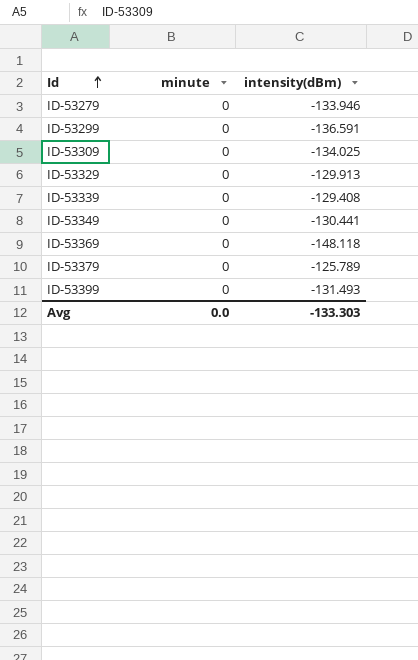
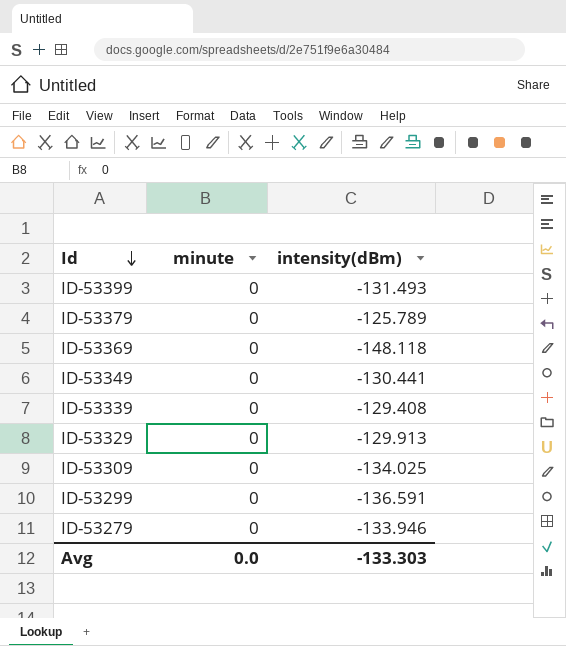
row order: Id ascending -> Id descending

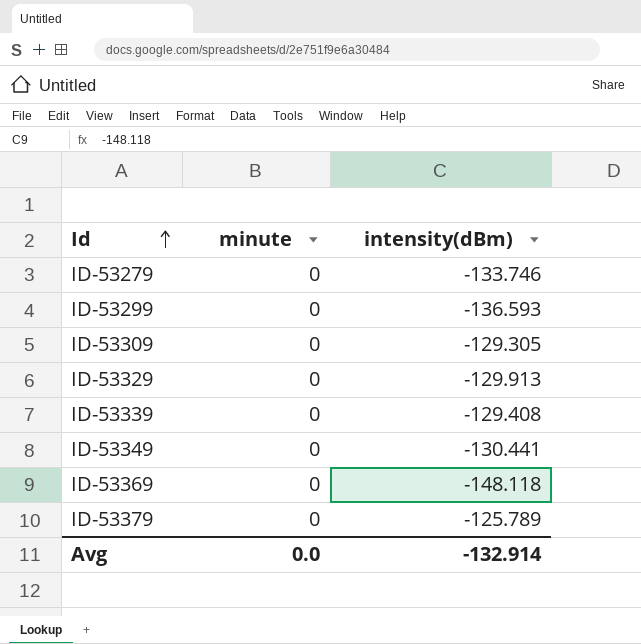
row order: Id descending -> Id ascending
row ID-53399: 0 | -131.493 -> none
ID-53279 | intensity(dBm): -133.946 -> -133.746
ID-53299 | intensity(dBm): -136.591 -> -136.593
ID-53309 | intensity(dBm): -134.025 -> -129.305
Avg | intensity(dBm): -133.303 -> -132.914

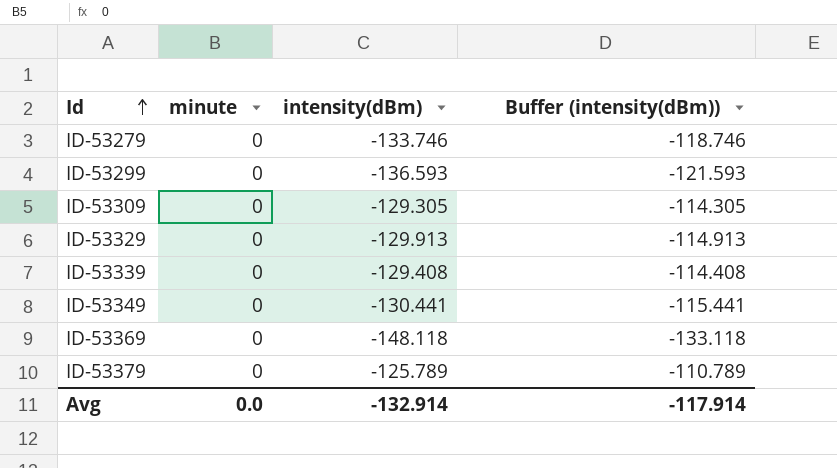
column Buffer (intensity(dBm)) | formula: none -> [intensity(dBm)] + 15

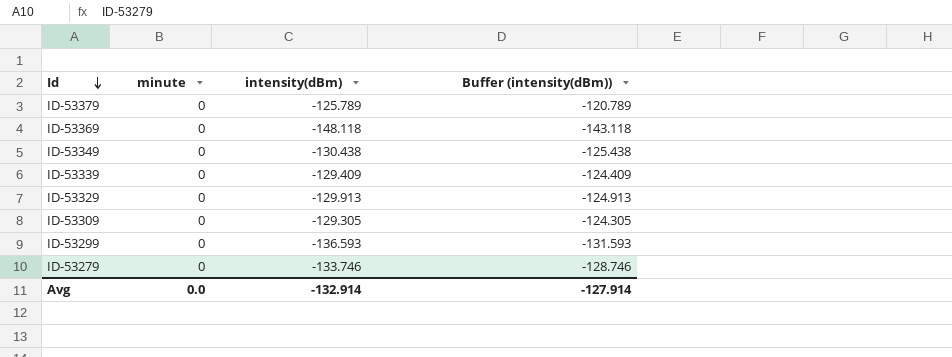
row order: Id ascending -> Id descending
column Buffer (intensity(dBm)) | formula: [intensity(dBm)] + 15 -> [intensity(dBm)] + 5
ID-53349 | intensity(dBm): -130.441 -> -130.438
ID-53339 | intensity(dBm): -129.408 -> -129.409
Avg | Buffer (intensity(dBm)): -117.914 -> -127.914

